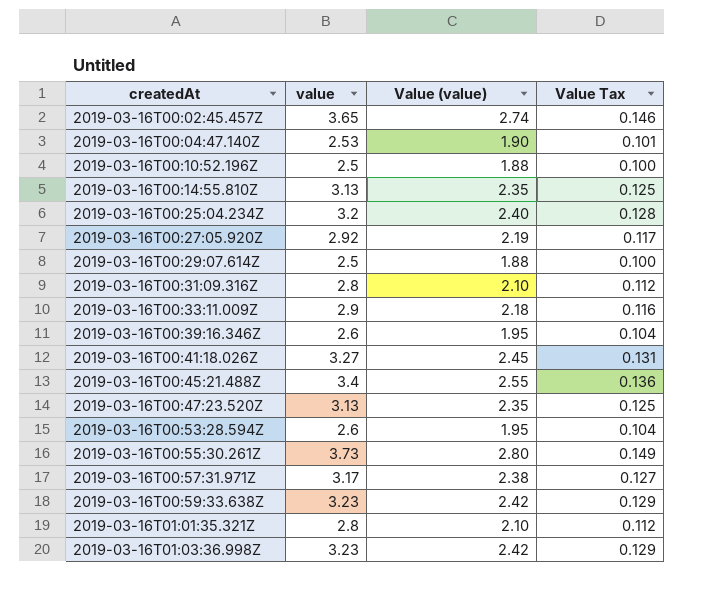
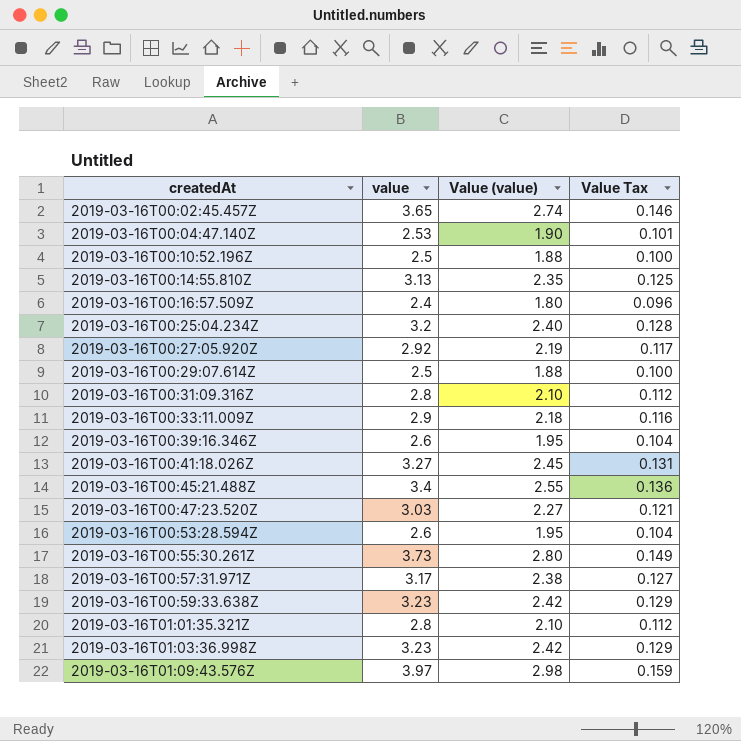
row 2019-03-16T00:16:57.509Z: none -> 2.4 | 1.80 | 0.096
2019-03-16T00:47:23.520Z | value: 3.13 -> 3.03
2019-03-16T00:47:23.520Z | Value (value): 2.35 -> 2.27
2019-03-16T00:47:23.520Z | Value Tax: 0.125 -> 0.121
row 2019-03-16T01:09:43.576Z: none -> 3.97 | 2.98 | 0.159

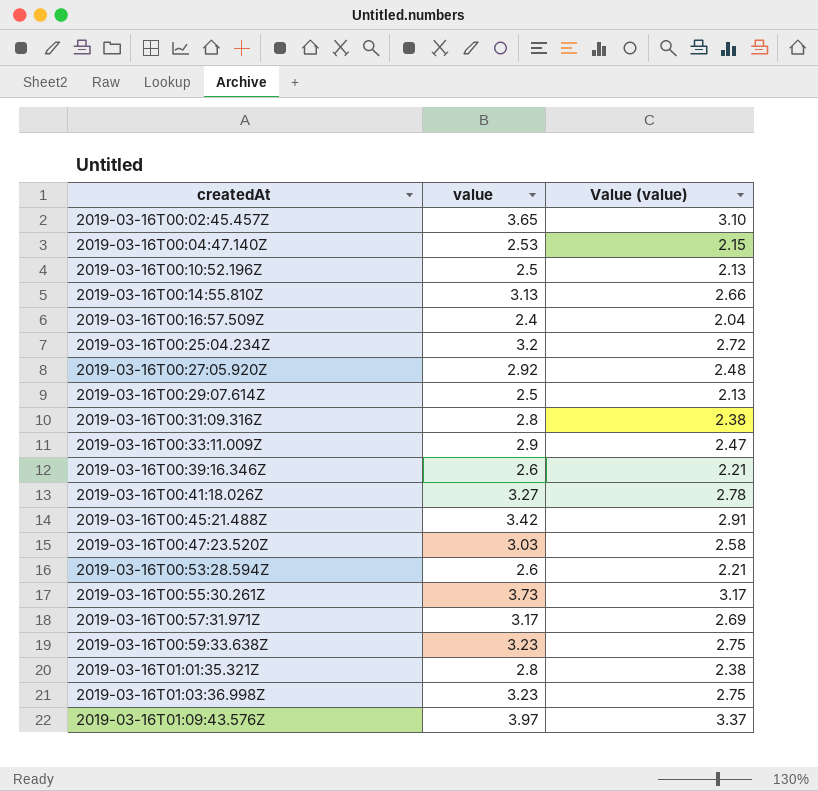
column Value Tax | formula: [value] * 0.04 -> none
column Value (value) | formula: [value] * 0.75 -> [value] * 0.85
2019-03-16T00:45:21.488Z | value: 3.4 -> 3.42

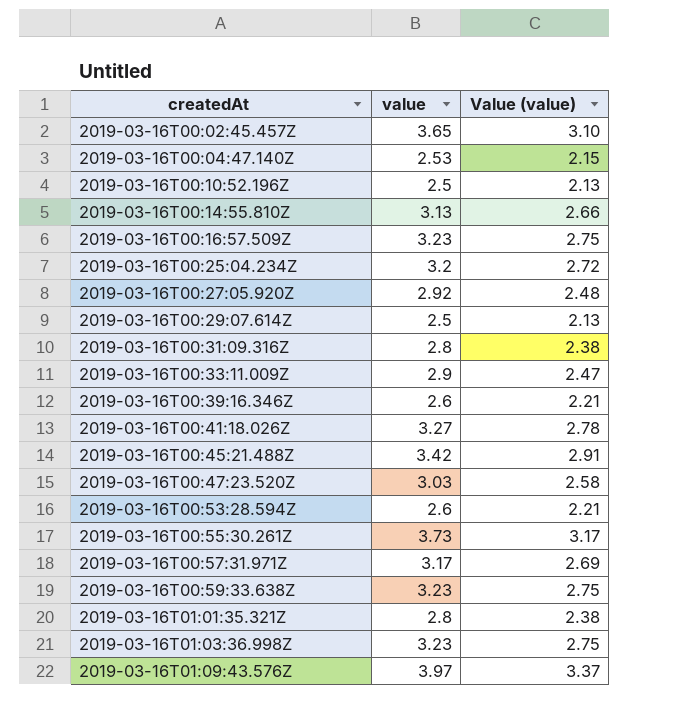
2019-03-16T00:16:57.509Z | value: 2.4 -> 3.23
2019-03-16T00:16:57.509Z | Value (value): 2.04 -> 2.75

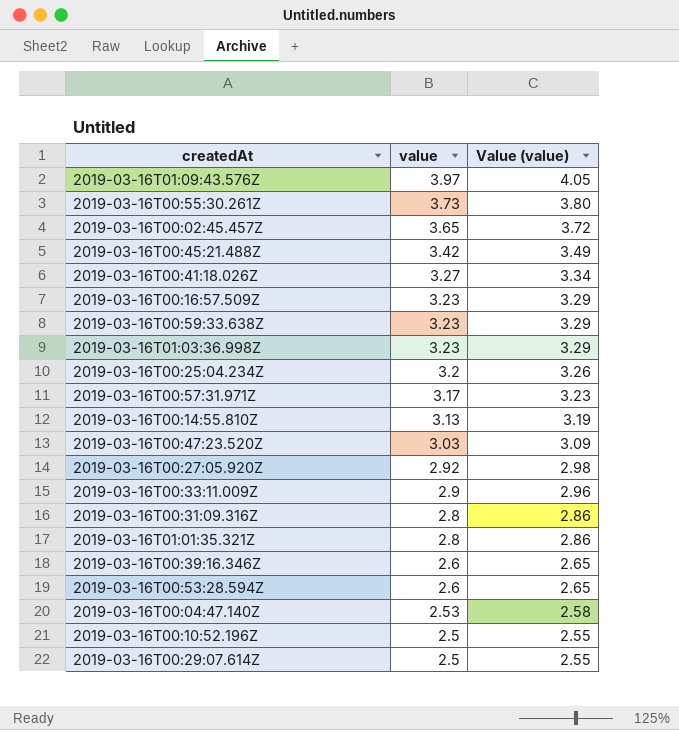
row order: createdAt ascending -> value descending
column Value (value) | formula: [value] * 0.85 -> [value] * 1.02

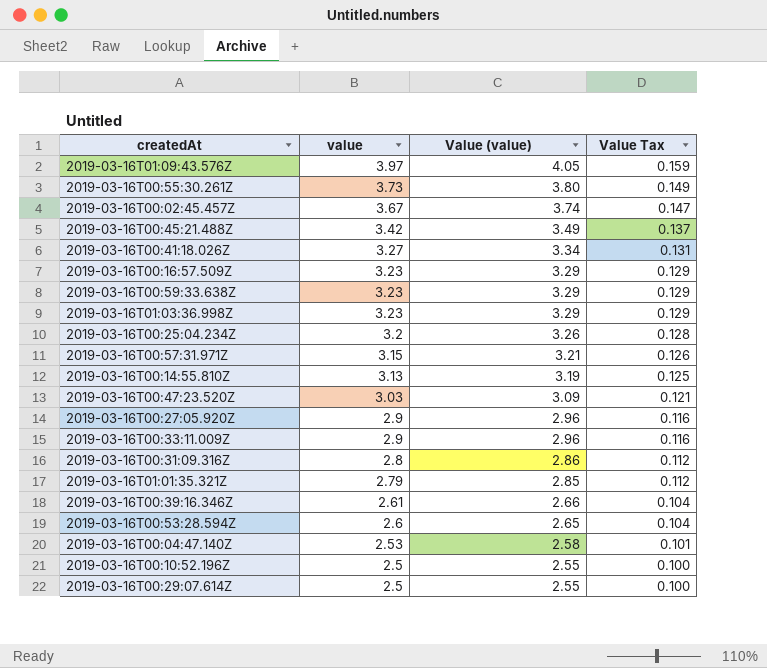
column Value Tax | formula: none -> [value] * 0.04
2019-03-16T00:02:45.457Z | value: 3.65 -> 3.67
2019-03-16T00:02:45.457Z | Value (value): 3.72 -> 3.74
2019-03-16T00:57:31.971Z | value: 3.17 -> 3.15
2019-03-16T00:57:31.971Z | Value (value): 3.23 -> 3.21
2019-03-16T00:27:05.920Z | value: 2.92 -> 2.9
2019-03-16T00:27:05.920Z | Value (value): 2.98 -> 2.96
2019-03-16T01:01:35.321Z | value: 2.8 -> 2.79
2019-03-16T01:01:35.321Z | Value (value): 2.86 -> 2.85
2019-03-16T00:39:16.346Z | value: 2.6 -> 2.61
2019-03-16T00:39:16.346Z | Value (value): 2.65 -> 2.66

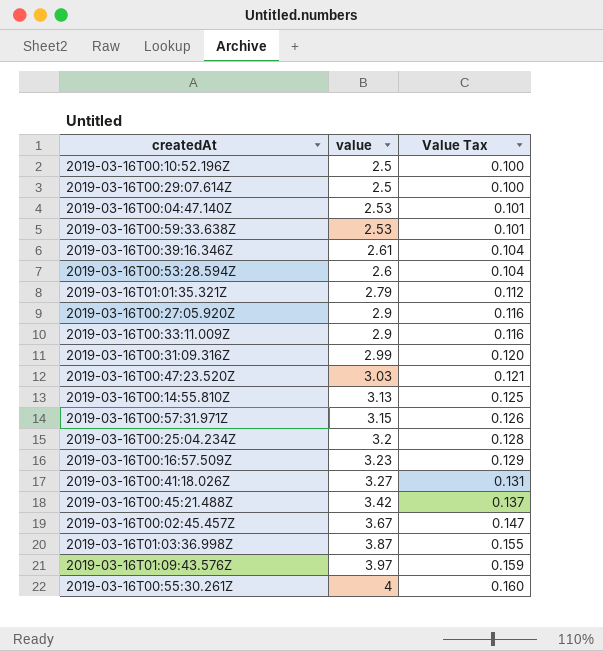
row order: value descending -> Value Tax ascending
column Value (value) | formula: [value] * 1.02 -> none
2019-03-16T00:59:33.638Z | value: 3.23 -> 2.53
2019-03-16T00:59:33.638Z | Value Tax: 0.129 -> 0.101
2019-03-16T00:31:09.316Z | value: 2.8 -> 2.99
2019-03-16T00:31:09.316Z | Value Tax: 0.112 -> 0.120
2019-03-16T01:03:36.998Z | value: 3.23 -> 3.87
2019-03-16T01:03:36.998Z | Value Tax: 0.129 -> 0.155
2019-03-16T00:55:30.261Z | value: 3.73 -> 4
2019-03-16T00:55:30.261Z | Value Tax: 0.149 -> 0.160

